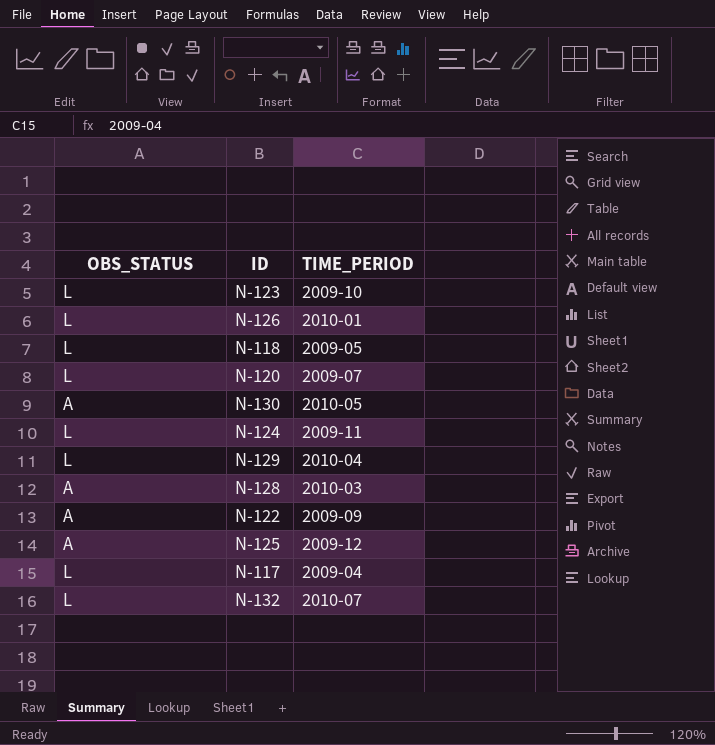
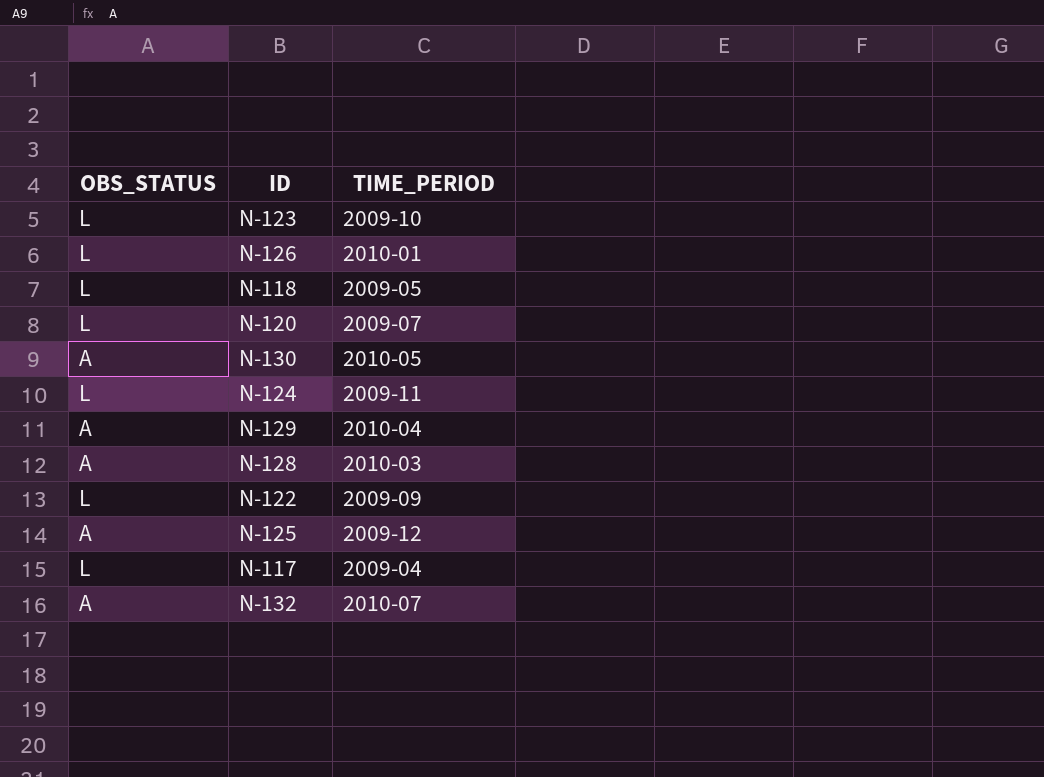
N-129 | OBS_STATUS: L -> A
N-122 | OBS_STATUS: A -> L
N-132 | OBS_STATUS: L -> A

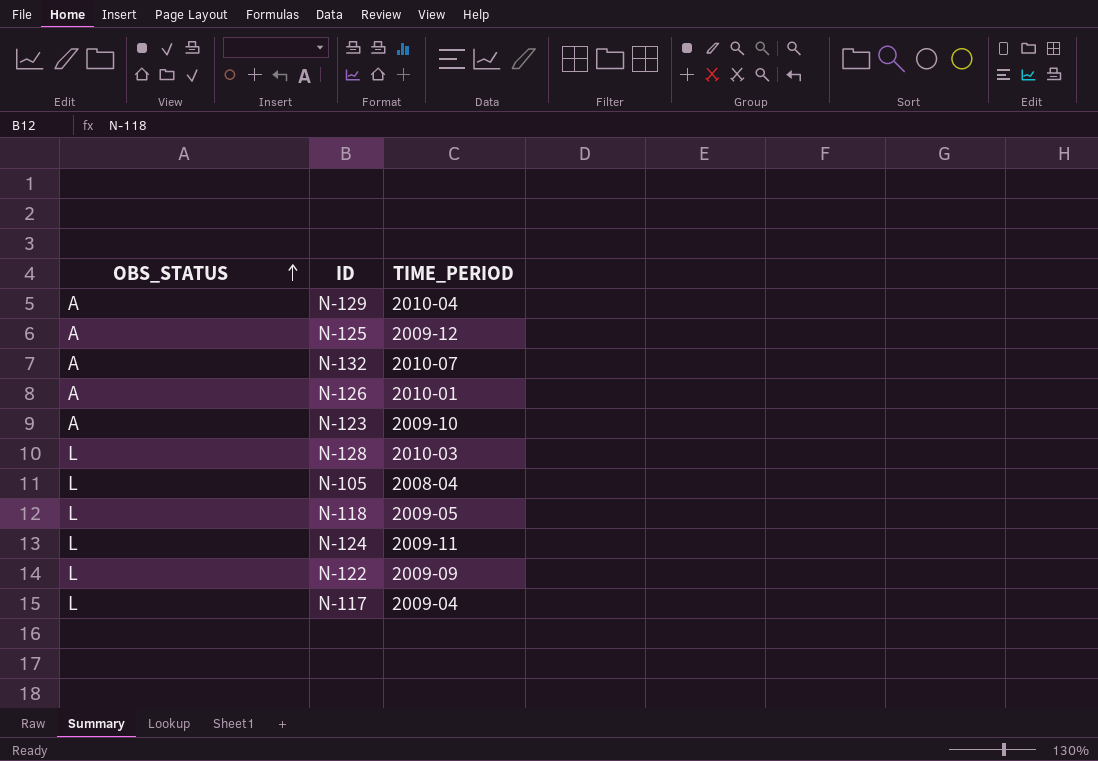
row order: none -> OBS_STATUS ascending
row N-120: L | 2009-07 -> none
row N-130: A | 2010-05 -> none
N-126 | OBS_STATUS: L -> A
N-123 | OBS_STATUS: L -> A
N-128 | OBS_STATUS: A -> L
row N-105: none -> L | 2008-04

